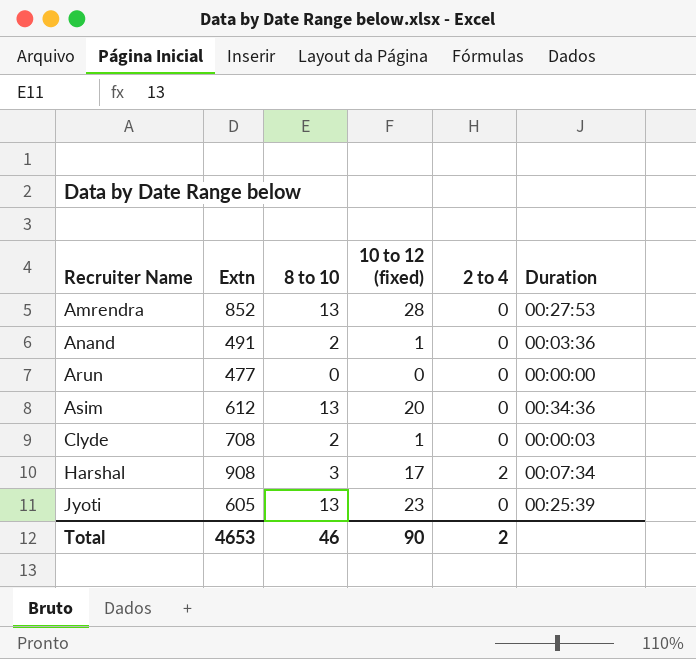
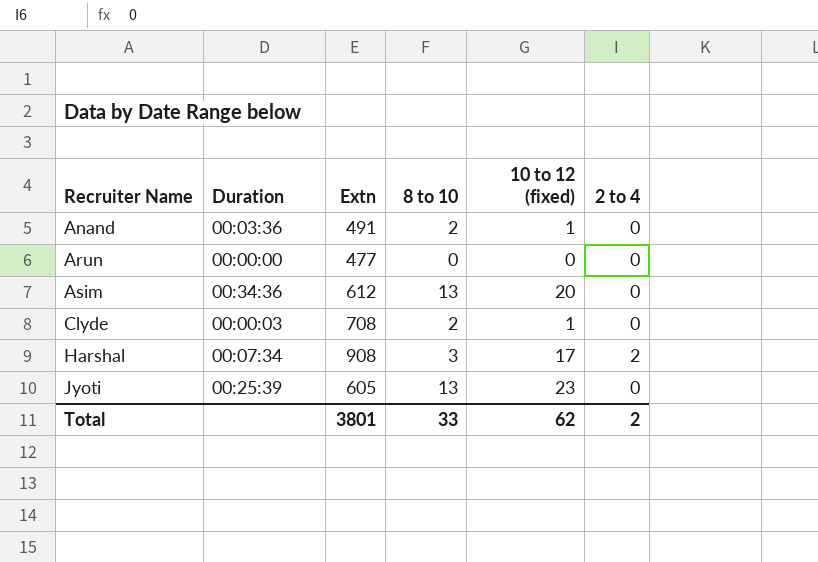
column Duration | position: 6 -> 2
row Amrendra: 852 | 13 | 28 | 0 | 00:27:53 -> none
Total | Extn: 4653 -> 3801
Total | 8 to 10: 46 -> 33
Total | 10 to 12 (fixed): 90 -> 62

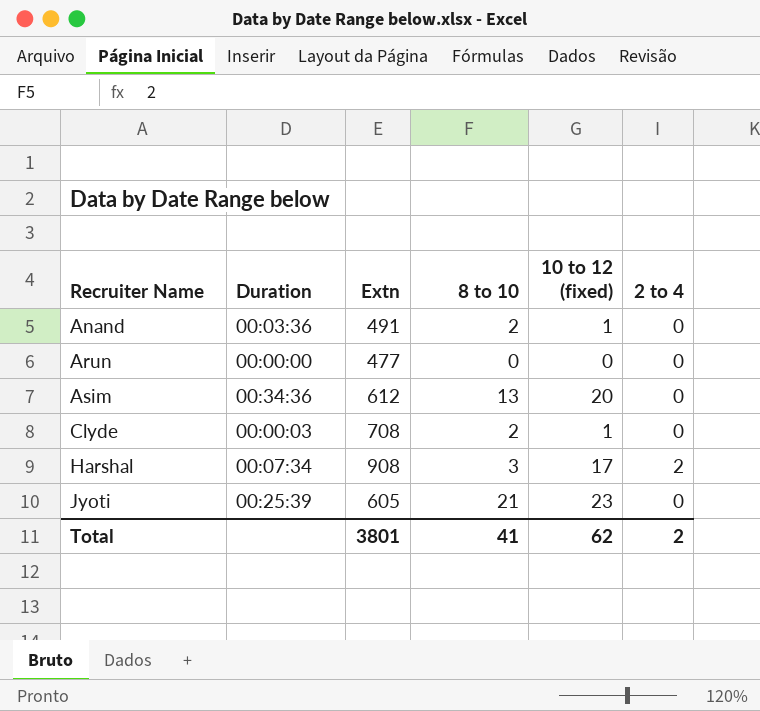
Jyoti | 8 to 10: 13 -> 21
Total | 8 to 10: 33 -> 41

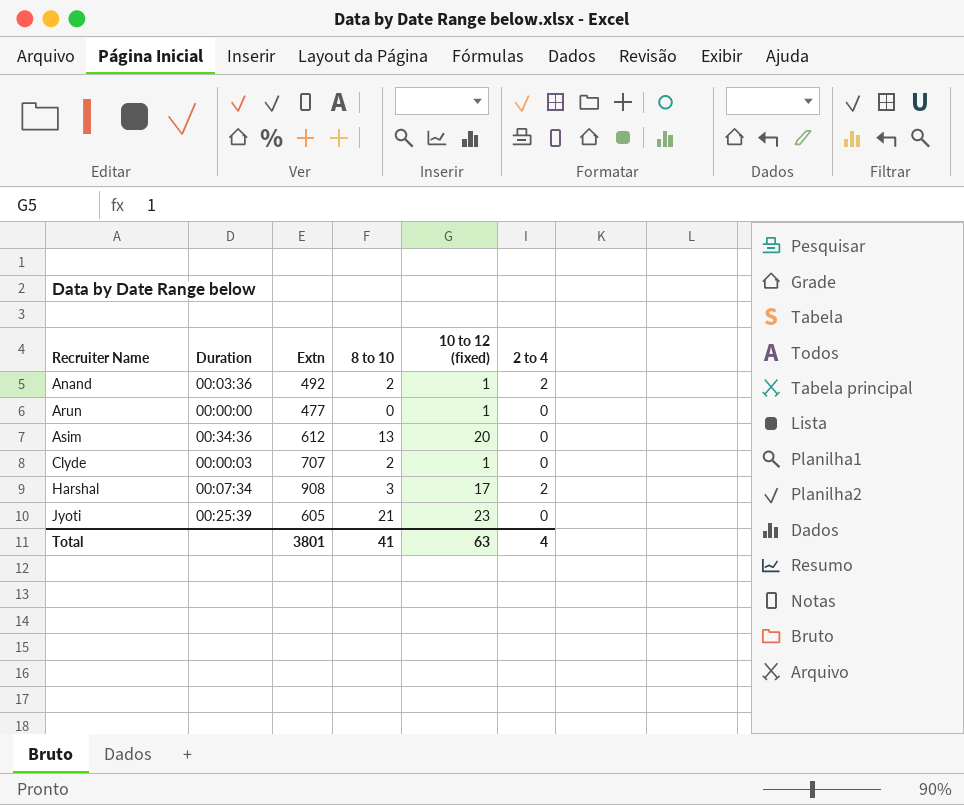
Anand | Extn: 491 -> 492
Anand | 2 to 4: 0 -> 2
Arun | 10 to 12 (fixed): 0 -> 1
Clyde | Extn: 708 -> 707
Total | 10 to 12 (fixed): 62 -> 63
Total | 2 to 4: 2 -> 4

